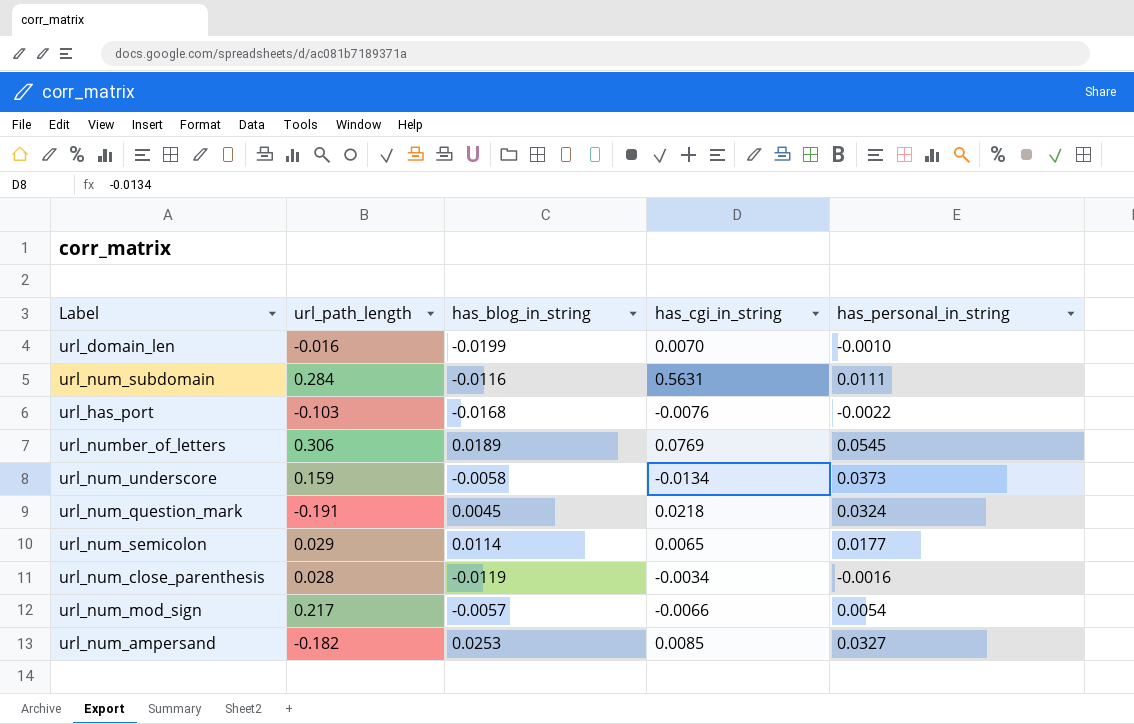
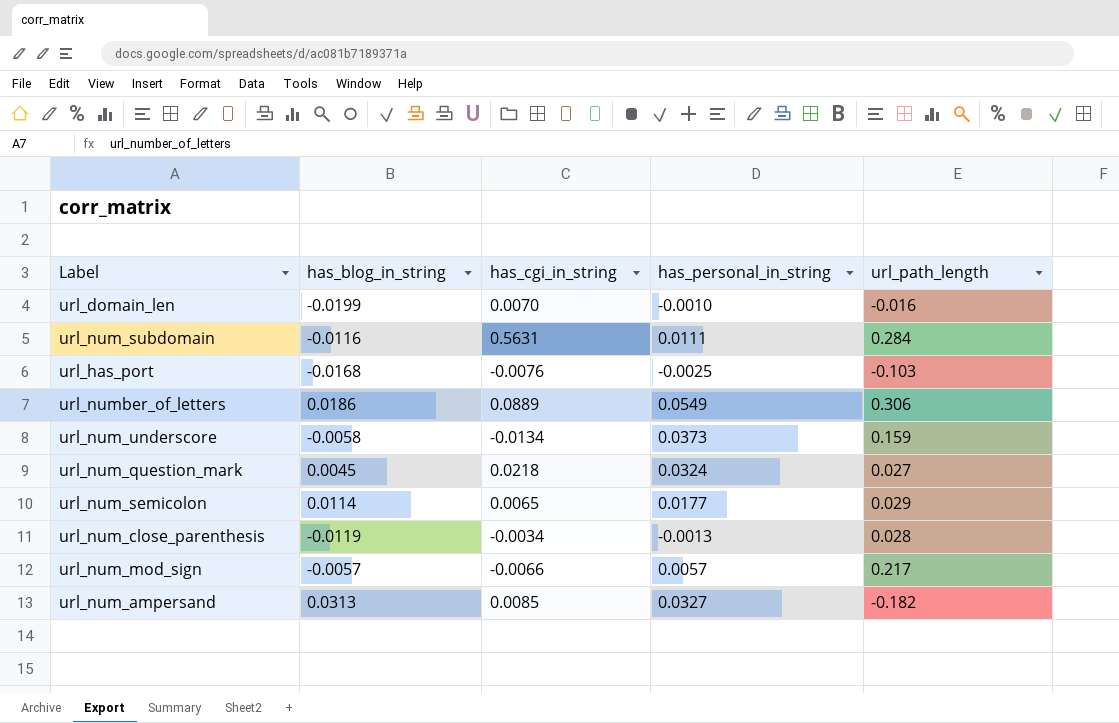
column url_path_length | position: 2 -> 5
url_has_port | has_personal_in_string: -0.0022 -> -0.0025
url_number_of_letters | has_blog_in_string: 0.0189 -> 0.0186
url_number_of_letters | has_cgi_in_string: 0.0769 -> 0.0889
url_number_of_letters | has_personal_in_string: 0.0545 -> 0.0549
url_num_question_mark | url_path_length: -0.191 -> 0.027
url_num_close_parenthesis | has_personal_in_string: -0.0016 -> -0.0013
url_num_mod_sign | has_personal_in_string: 0.0054 -> 0.0057
url_num_ampersand | has_blog_in_string: 0.0253 -> 0.0313

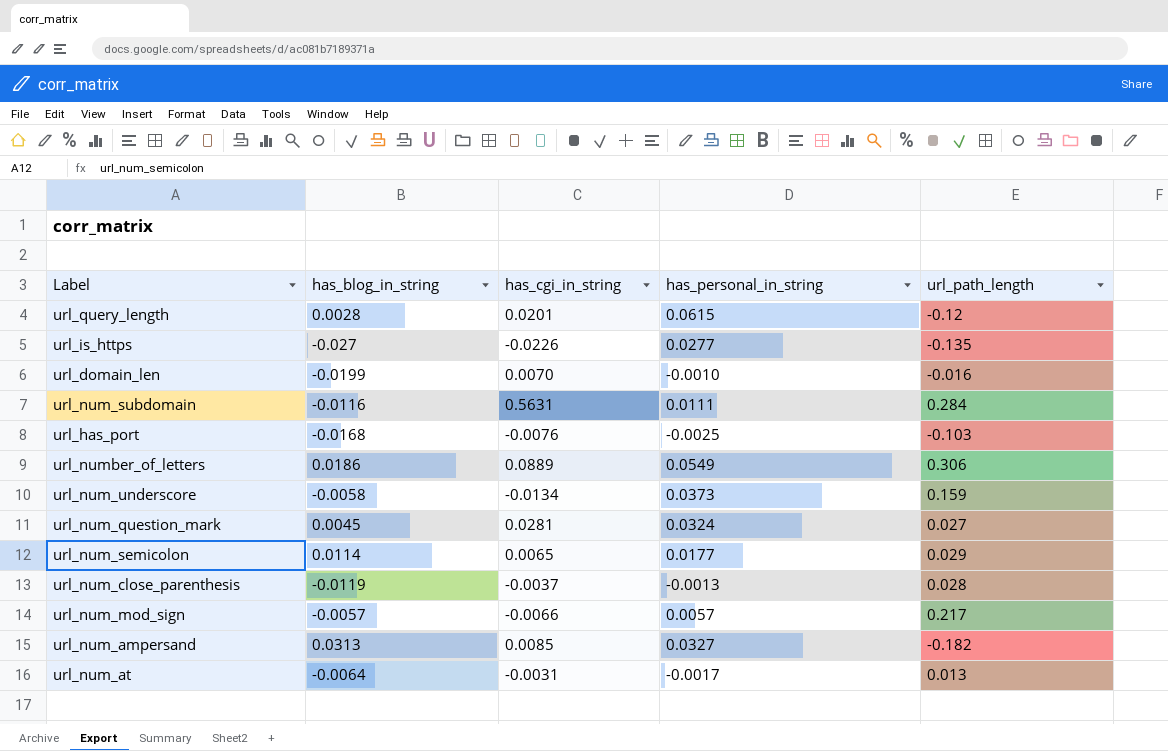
row url_query_length: none -> 0.0028 | 0.0201 | 0.0615 | -0.12
row url_is_https: none -> -0.027 | -0.0226 | 0.0277 | -0.135
url_num_question_mark | has_cgi_in_string: 0.0218 -> 0.0281
url_num_close_parenthesis | has_cgi_in_string: -0.0034 -> -0.0037
row url_num_at: none -> -0.0064 | -0.0031 | -0.0017 | 0.013

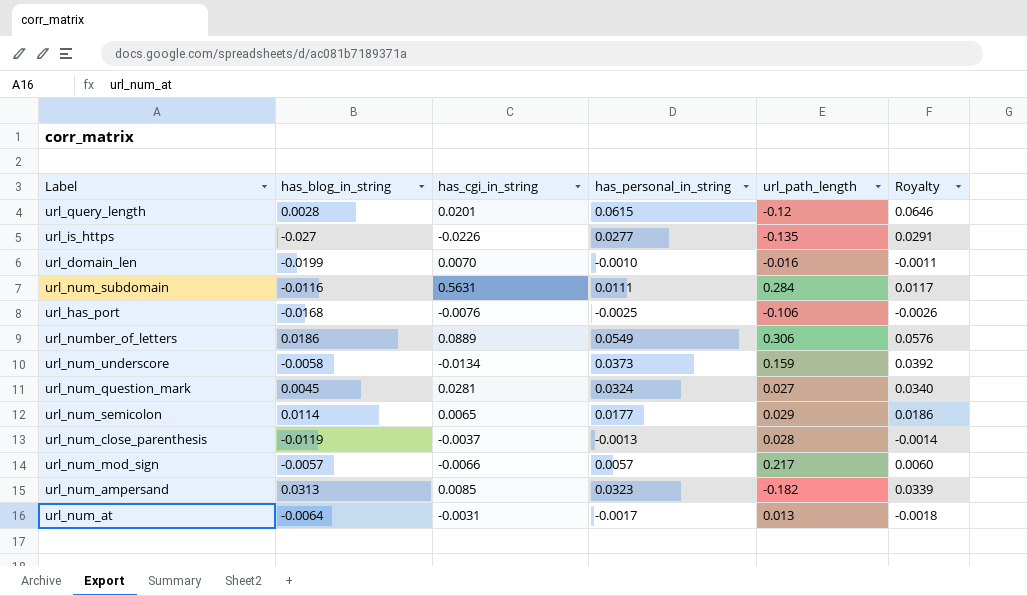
column Royalty | formula: none -> [has_personal_in_string] * 1.05
url_has_port | url_path_length: -0.103 -> -0.106
url_num_ampersand | has_personal_in_string: 0.0327 -> 0.0323

